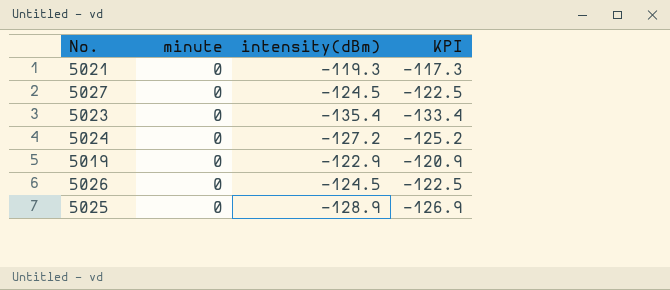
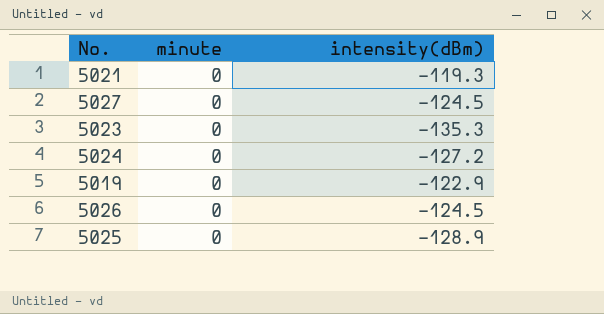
column KPI | formula: [intensity(dBm)] + 2 -> none
5023 | intensity(dBm): -135.4 -> -135.3

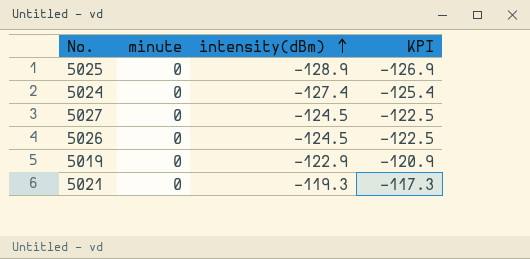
row order: none -> intensity(dBm) ascending
column KPI | formula: none -> [intensity(dBm)] + 2
row 5023: 0 | -135.3 -> none
5024 | intensity(dBm): -127.2 -> -127.4

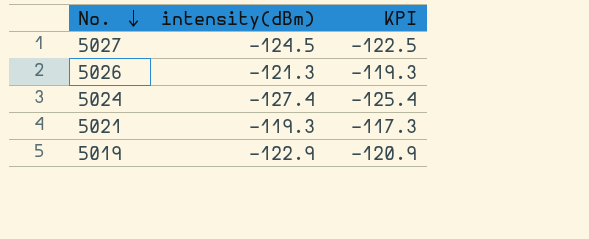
row order: intensity(dBm) ascending -> No. descending
column minute | position: 2 -> none
row 5025: 0 | -128.9 | -126.9 -> none
5026 | intensity(dBm): -124.5 -> -121.3
5026 | KPI: -122.5 -> -119.3

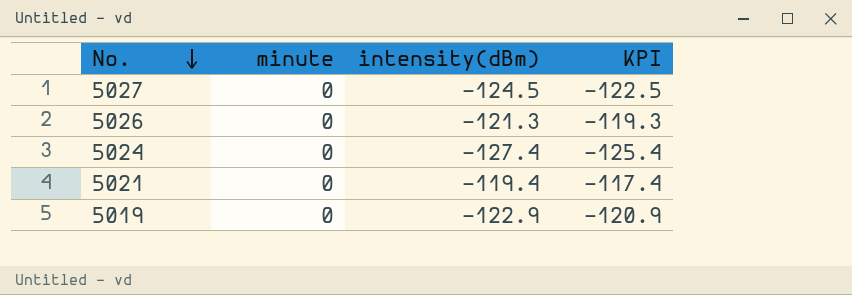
column minute | position: none -> 2
5021 | intensity(dBm): -119.3 -> -119.4
5021 | KPI: -117.3 -> -117.4

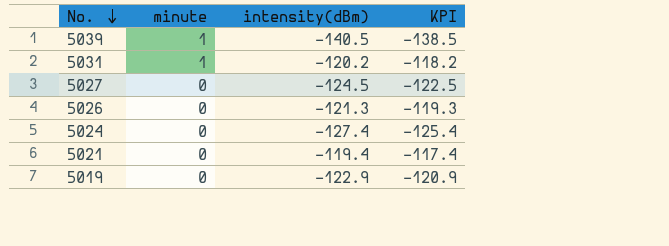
row 5039: none -> 1 | -140.5 | -138.5
row 5031: none -> 1 | -120.2 | -118.2

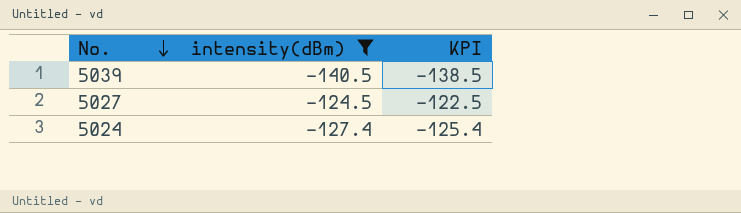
filter: none -> intensity(dBm) <= -124.5
column minute | position: 2 -> none

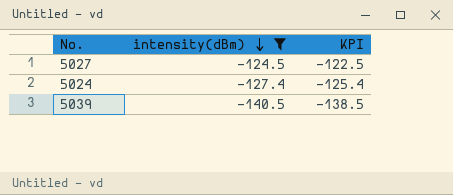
row order: No. descending -> intensity(dBm) descending

